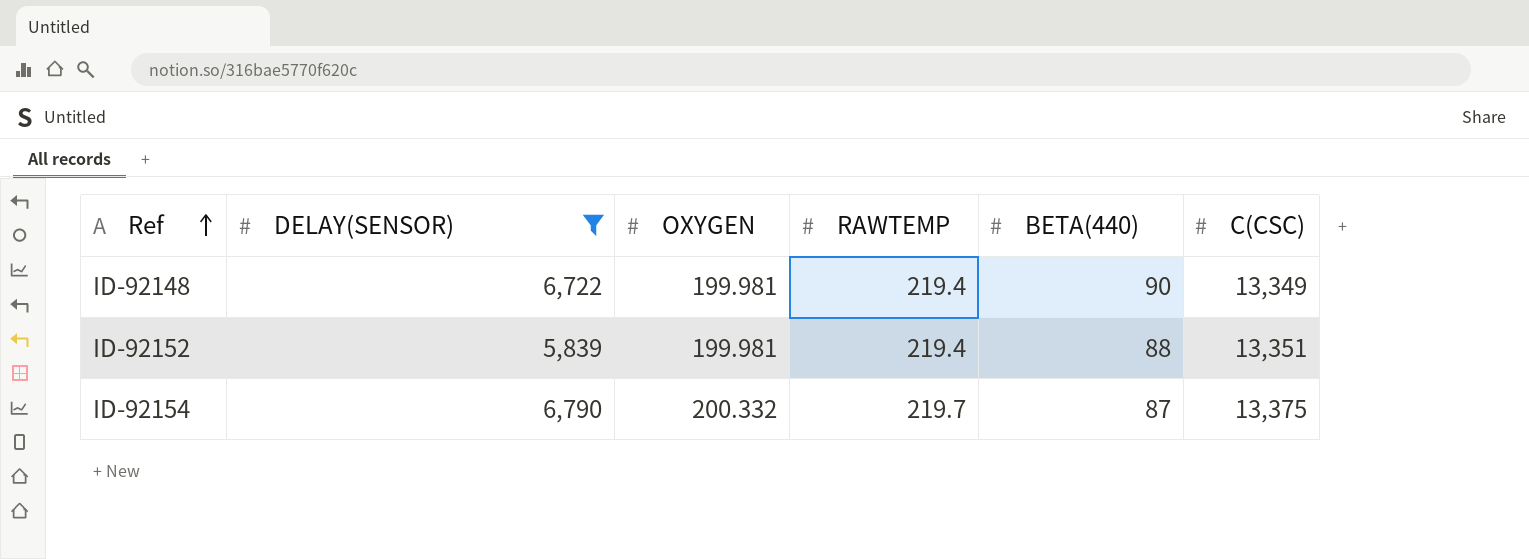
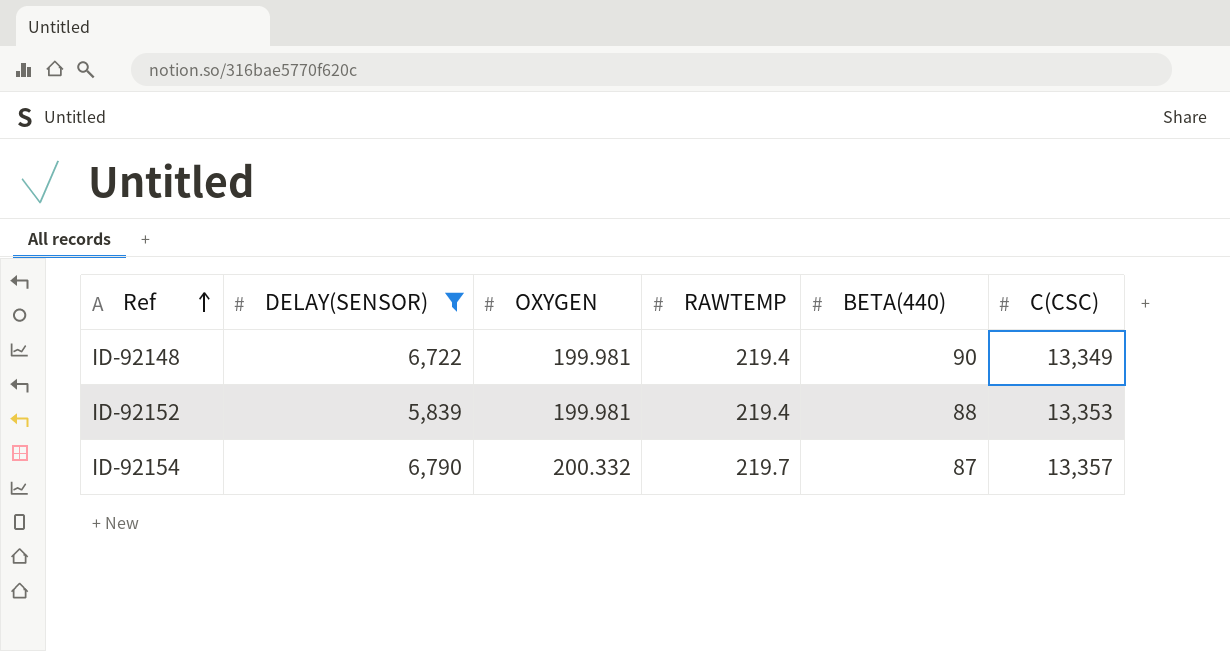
ID-92152 | C(CSC): 13,351 -> 13,353
ID-92154 | C(CSC): 13,375 -> 13,357

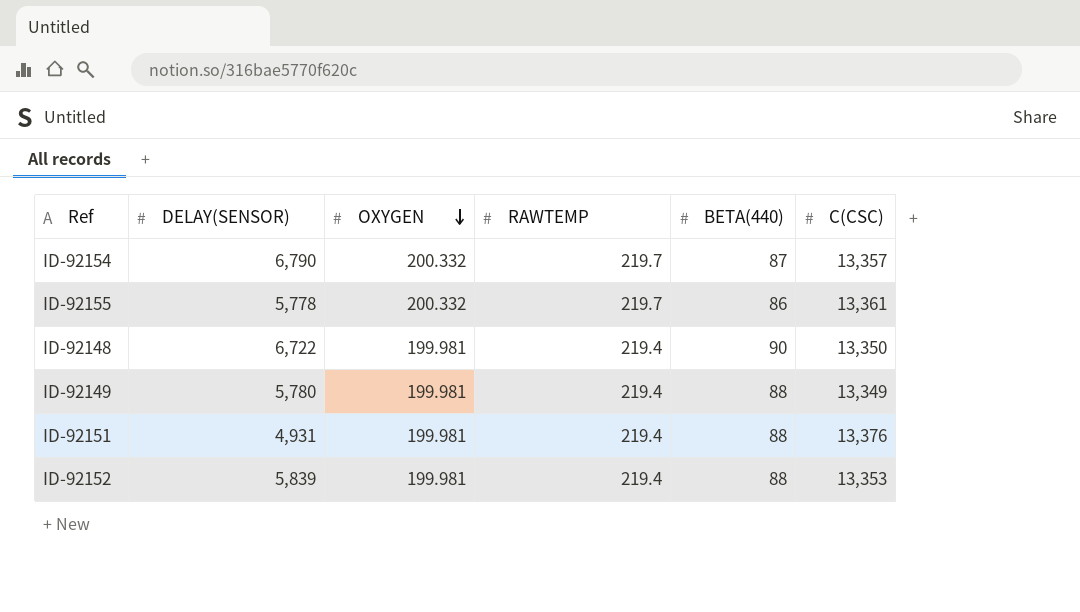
filter: DELAY(SENSOR) >= 5,839 -> none
row order: Ref ascending -> OXYGEN descending
ID-92148 | C(CSC): 13,349 -> 13,350

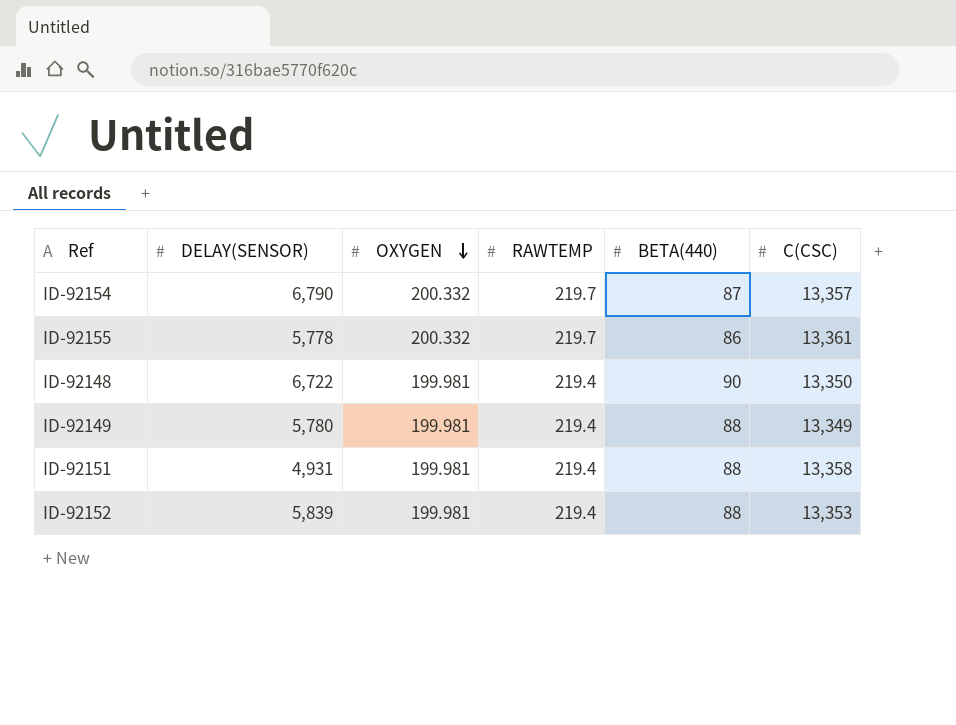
ID-92151 | C(CSC): 13,376 -> 13,358

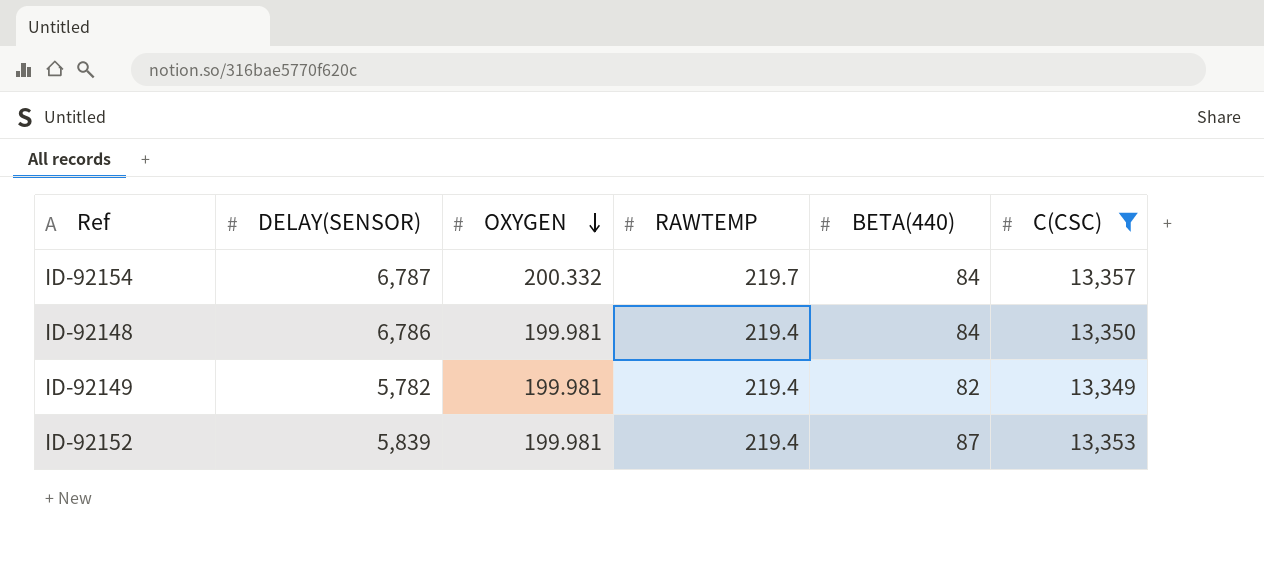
filter: none -> C(CSC) <= 13,357
ID-92154 | DELAY(SENSOR): 6,790 -> 6,787
ID-92154 | BETA(440): 87 -> 84
ID-92148 | DELAY(SENSOR): 6,722 -> 6,786
ID-92148 | BETA(440): 90 -> 84
ID-92149 | DELAY(SENSOR): 5,780 -> 5,782
ID-92149 | BETA(440): 88 -> 82
ID-92152 | BETA(440): 88 -> 87

